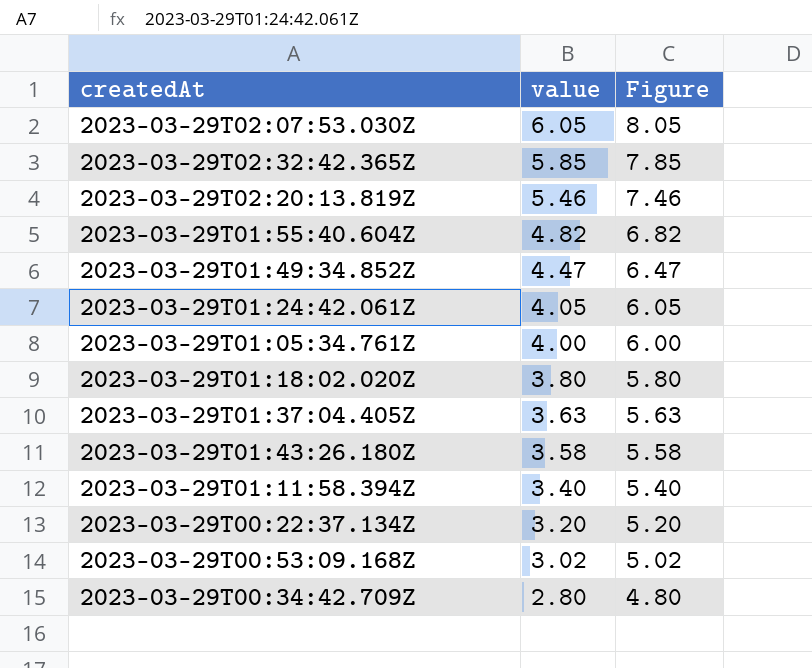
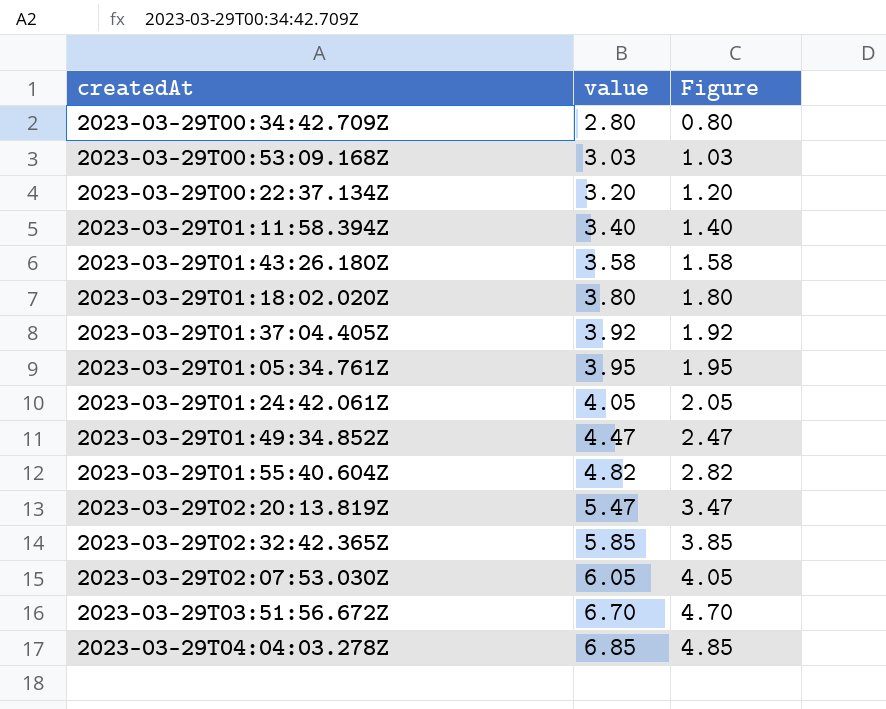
row order: value descending -> value ascending
column Figure | formula: [value] + 2 -> [value] - 2
2023-03-29T00:53:09.168Z | value: 3.02 -> 3.03
2023-03-29T01:37:04.405Z | value: 3.63 -> 3.92
2023-03-29T01:05:34.761Z | value: 4.00 -> 3.95
2023-03-29T02:20:13.819Z | value: 5.46 -> 5.47
row 2023-03-29T03:51:56.672Z: none -> 6.70 | 4.70
row 2023-03-29T04:04:03.278Z: none -> 6.85 | 4.85

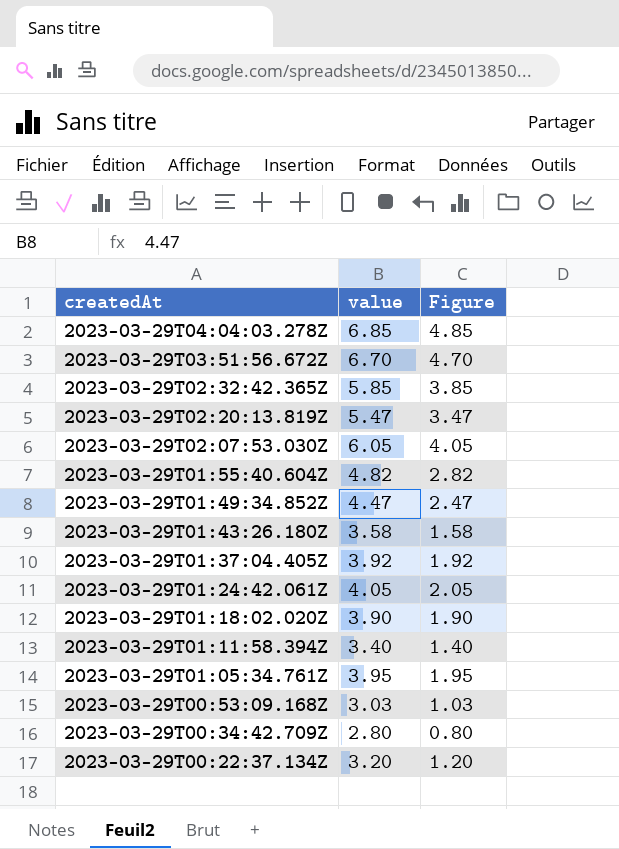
row order: value ascending -> createdAt descending
2023-03-29T01:18:02.020Z | value: 3.80 -> 3.90
2023-03-29T01:18:02.020Z | Figure: 1.80 -> 1.90

